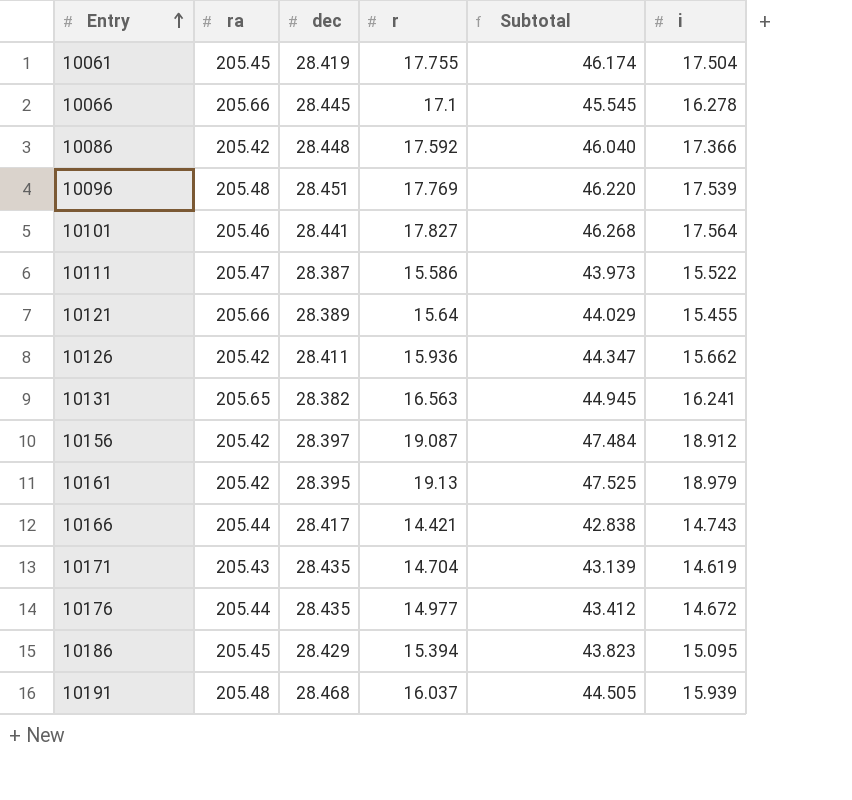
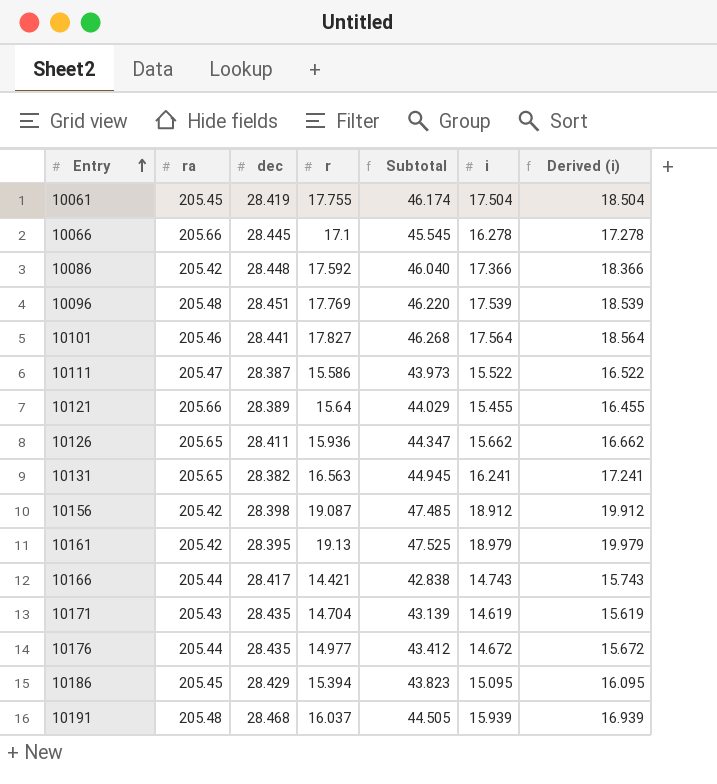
column Derived (i) | formula: none -> [i] + 1
10126 | ra: 205.42 -> 205.65
10156 | dec: 28.397 -> 28.398
10156 | Subtotal: 47.484 -> 47.485

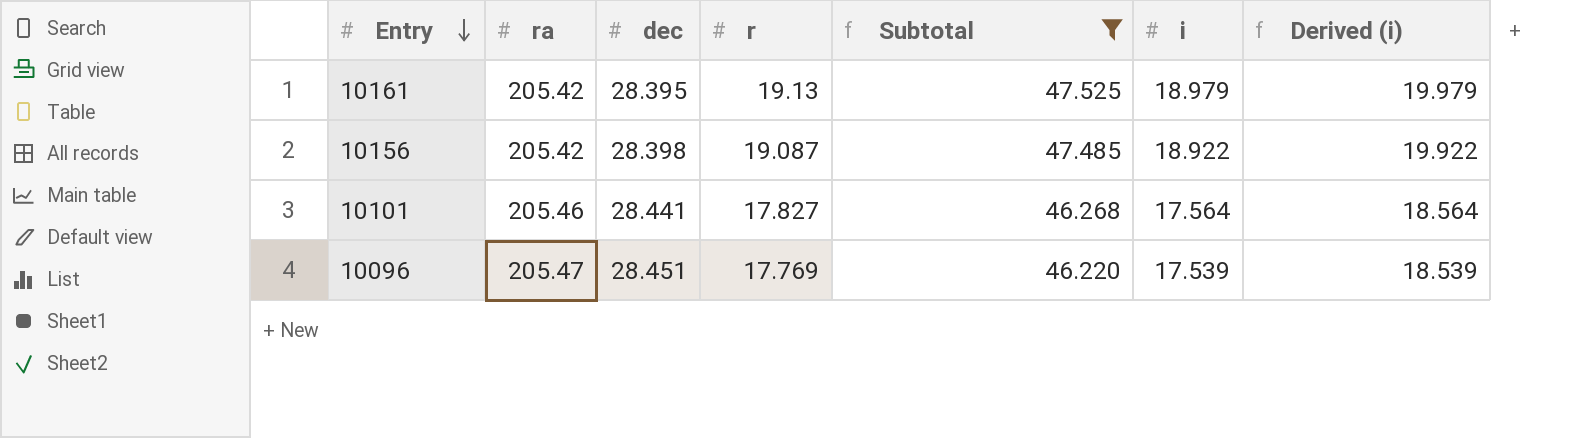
filter: none -> Subtotal >= 46.220
row order: Entry ascending -> Entry descending
10156 | i: 18.912 -> 18.922
10156 | Derived (i): 19.912 -> 19.922
10096 | ra: 205.48 -> 205.47

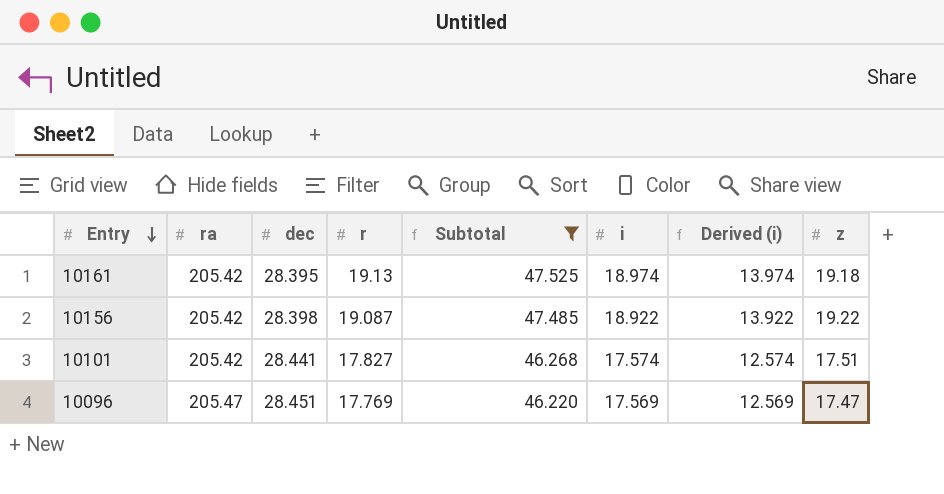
column Derived (i) | formula: [i] + 1 -> [i] - 5
column z | position: none -> 8
10161 | i: 18.979 -> 18.974
10101 | ra: 205.46 -> 205.42
10101 | i: 17.564 -> 17.574
10096 | i: 17.539 -> 17.569

